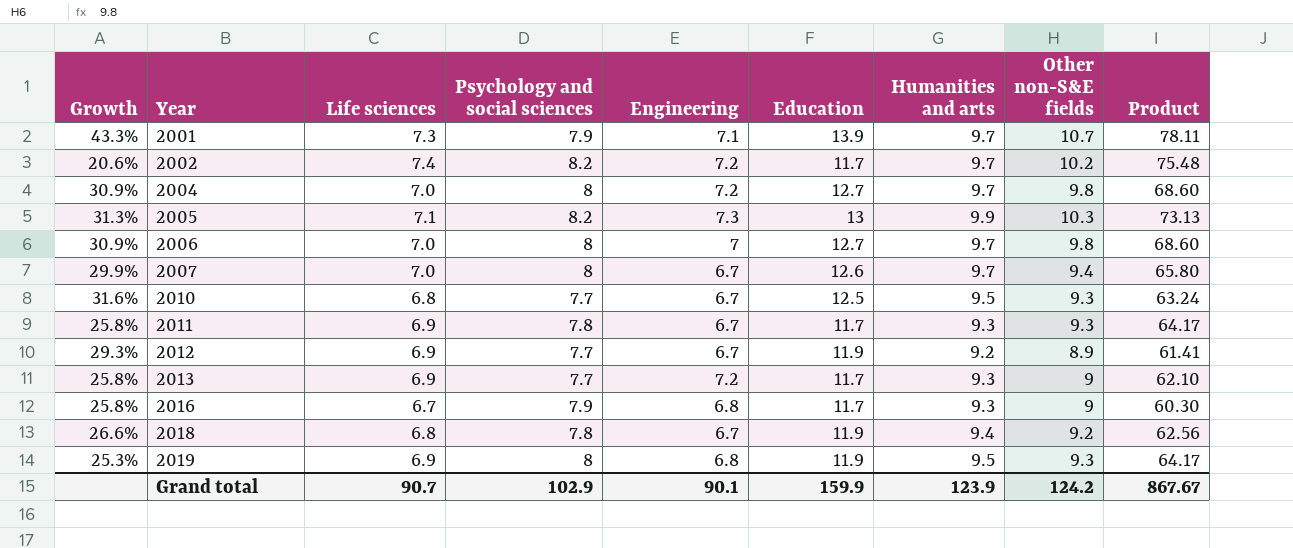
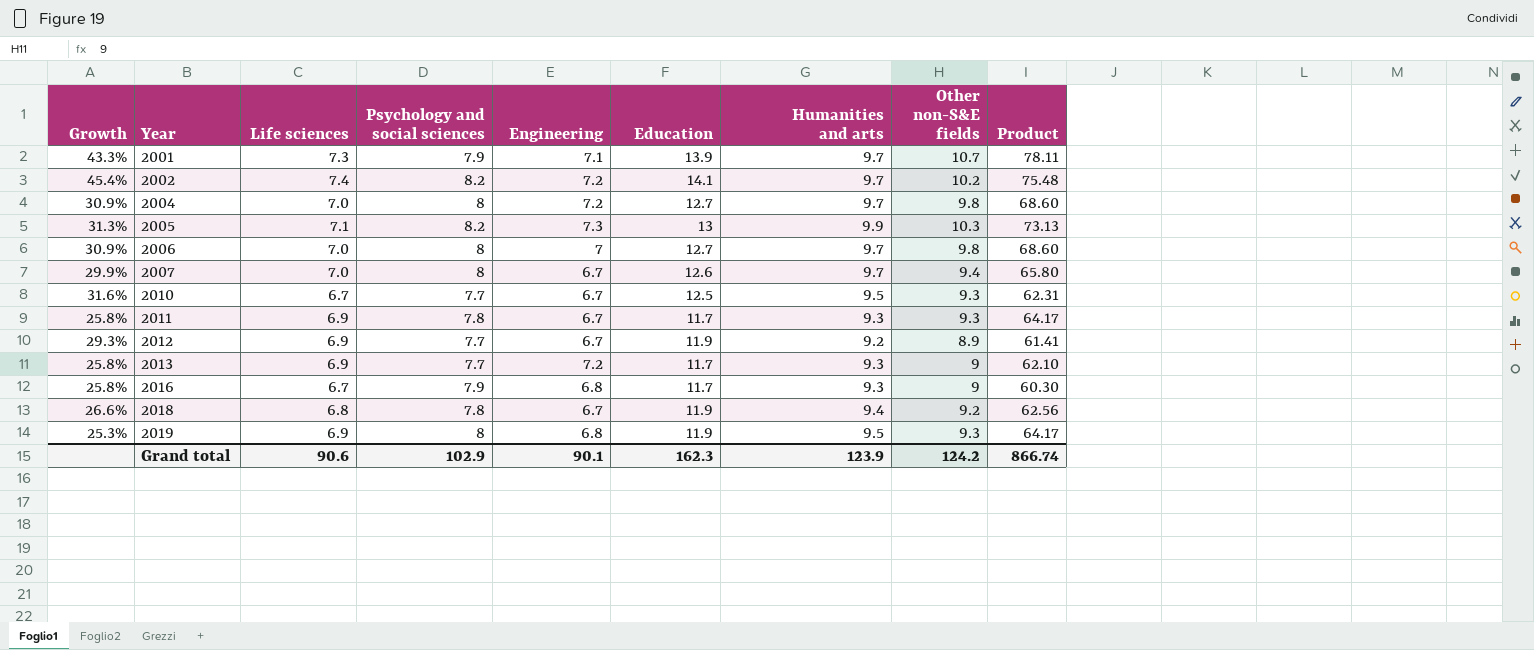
2002 | Growth: 20.6% -> 45.4%
2002 | Education: 11.7 -> 14.1
2010 | Life sciences: 6.8 -> 6.7
2010 | Product: 63.24 -> 62.31
Grand total | Life sciences: 90.7 -> 90.6
Grand total | Education: 159.9 -> 162.3
Grand total | Product: 867.67 -> 866.74

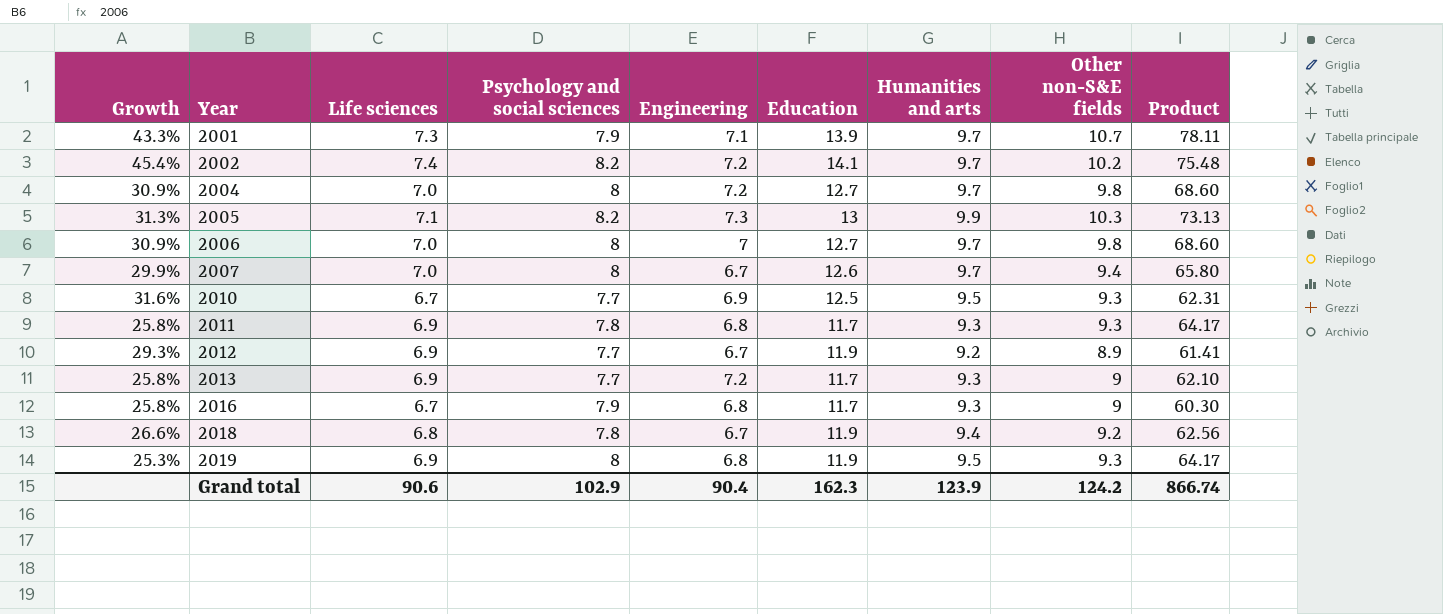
2010 | Engineering: 6.7 -> 6.9
2011 | Engineering: 6.7 -> 6.8
Grand total | Engineering: 90.1 -> 90.4

